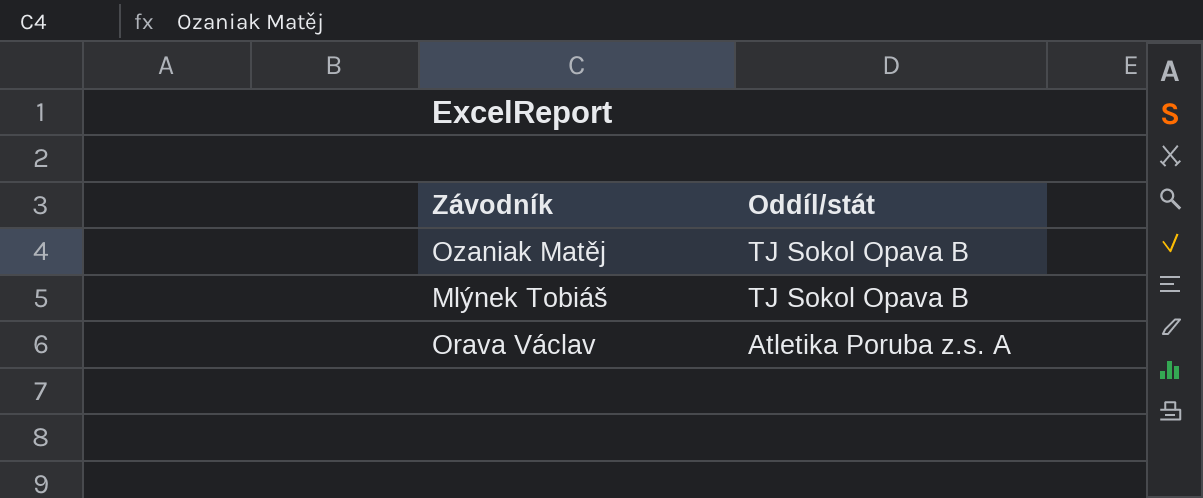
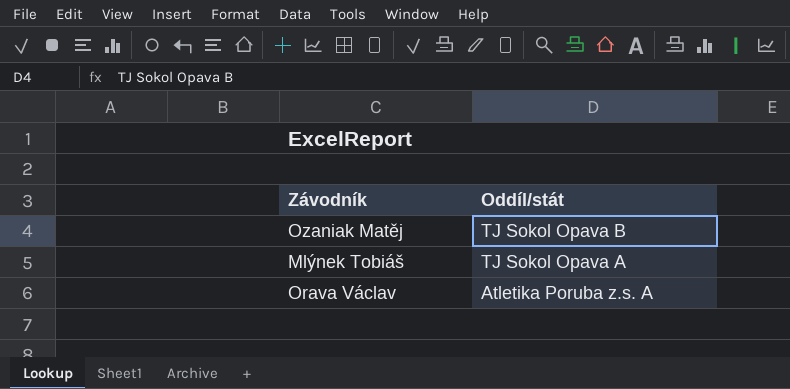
Mlýnek Tobiáš | Oddíl/stát: TJ Sokol Opava B -> TJ Sokol Opava A

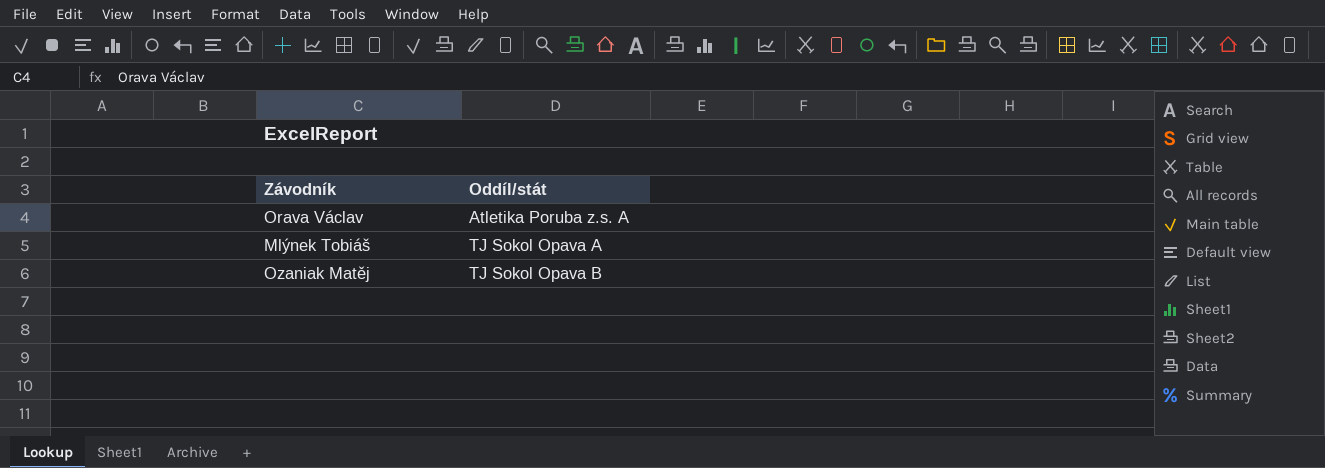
row order: Oddíl/stát descending -> Oddíl/stát ascending

